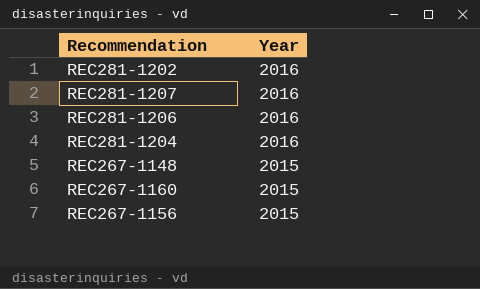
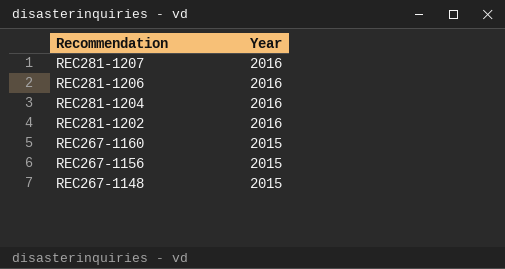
row order: Year descending -> Recommendation descending

